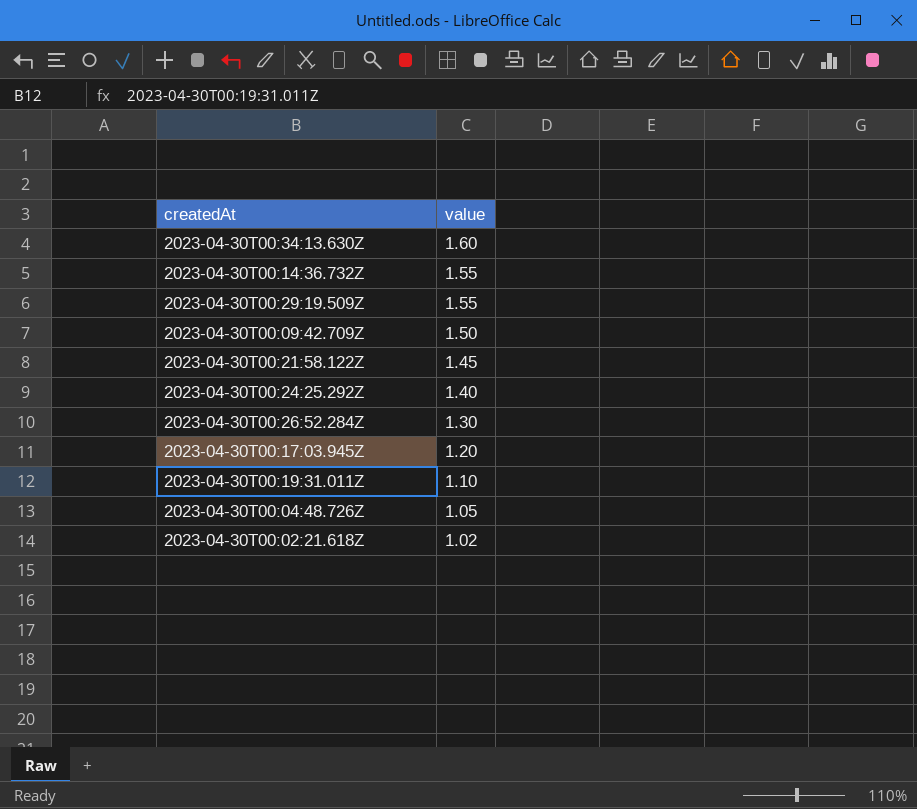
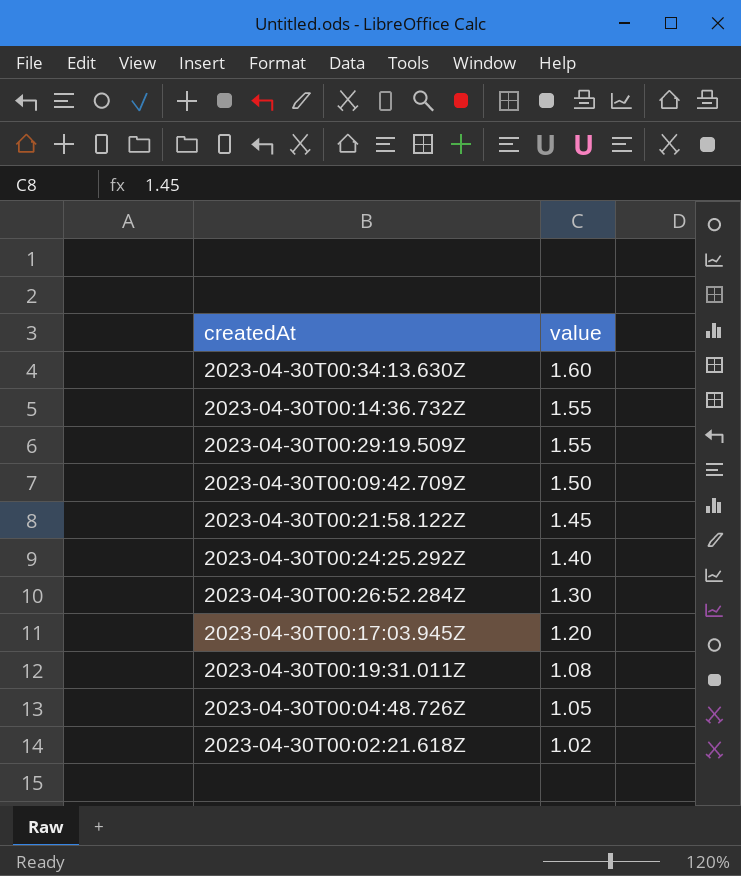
2023-04-30T00:19:31.011Z | value: 1.10 -> 1.08

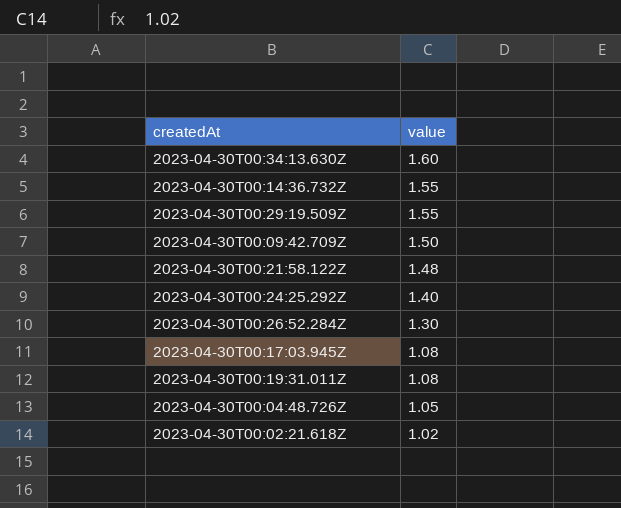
2023-04-30T00:21:58.122Z | value: 1.45 -> 1.48
2023-04-30T00:17:03.945Z | value: 1.20 -> 1.08

